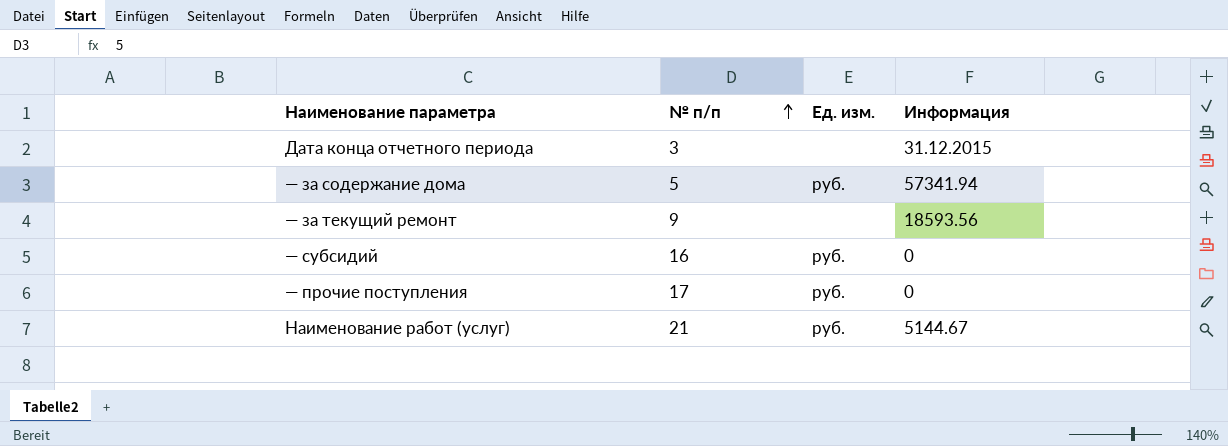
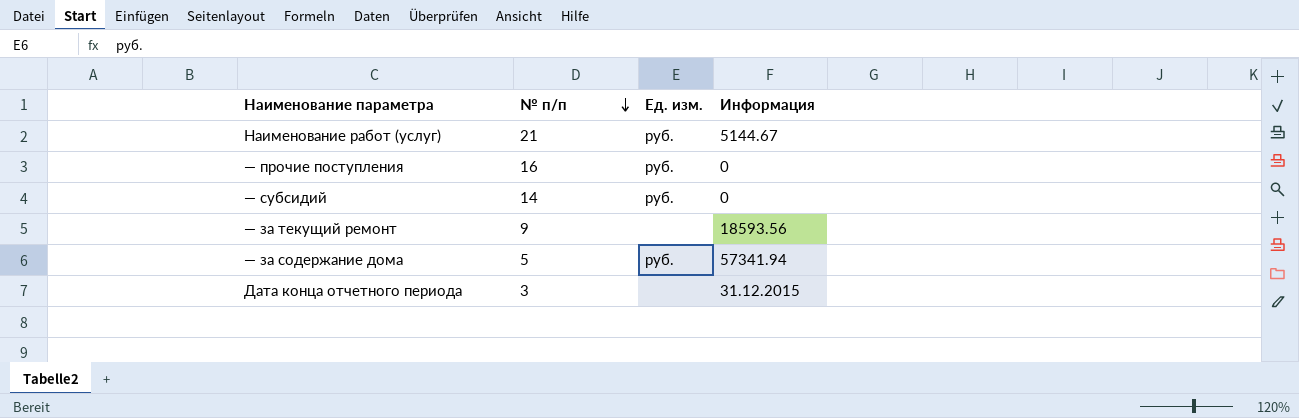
row order: № п/п ascending -> № п/п descending
— прочие поступления | № п/п: 17 -> 16
— субсидий | № п/п: 16 -> 14

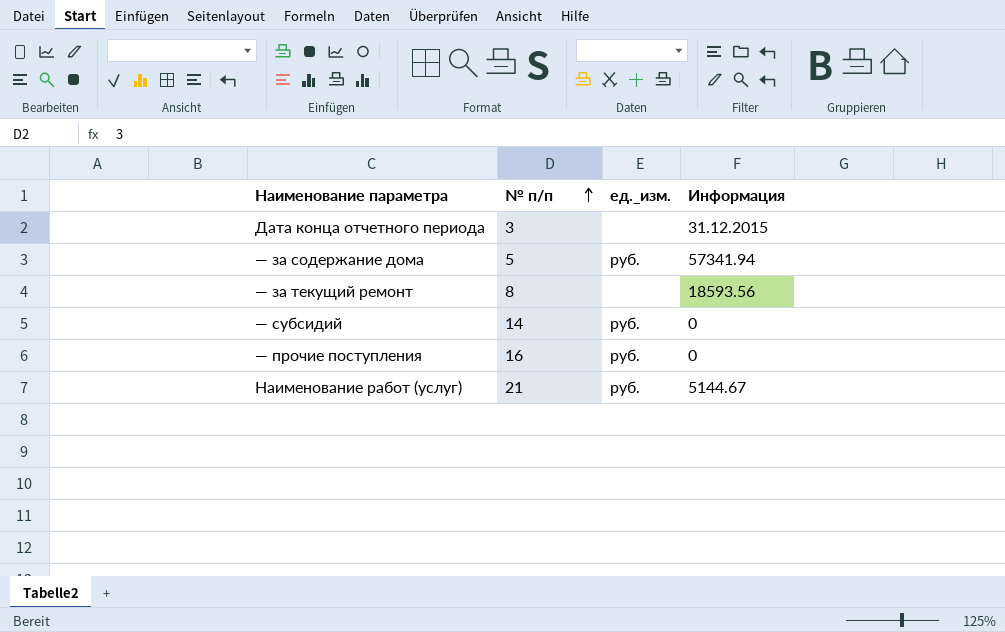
row order: № п/п descending -> № п/п ascending
column name: Ед. изм. -> ед._изм.
— за текущий ремонт | № п/п: 9 -> 8

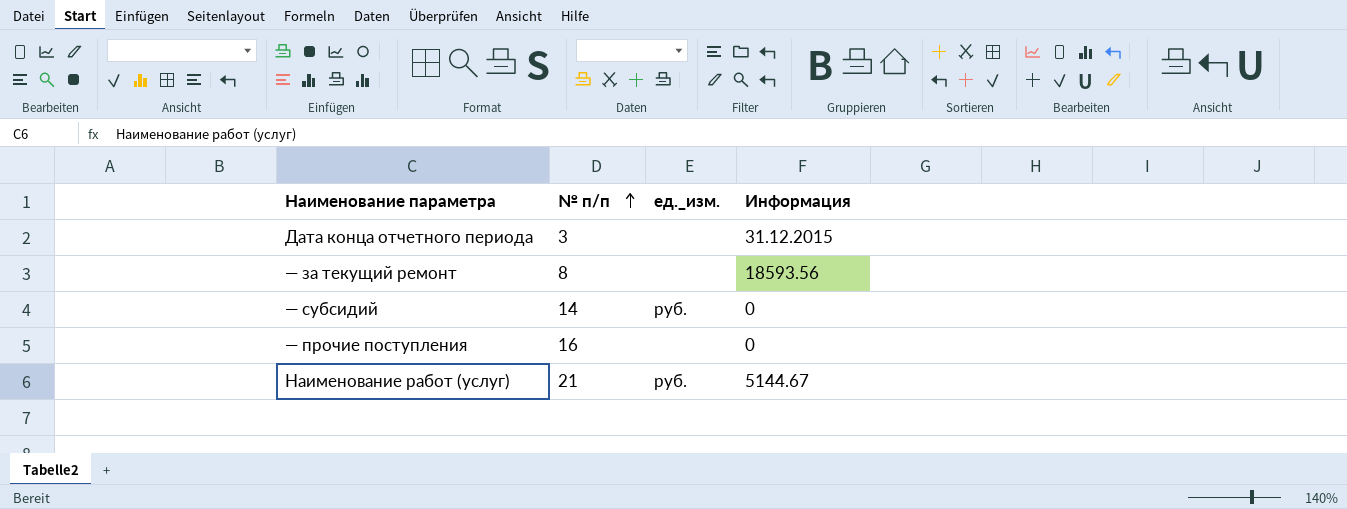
row — за содержание дома: 5 | руб. | 57341.94 -> none
— прочие поступления | ед._изм.: руб. -> none

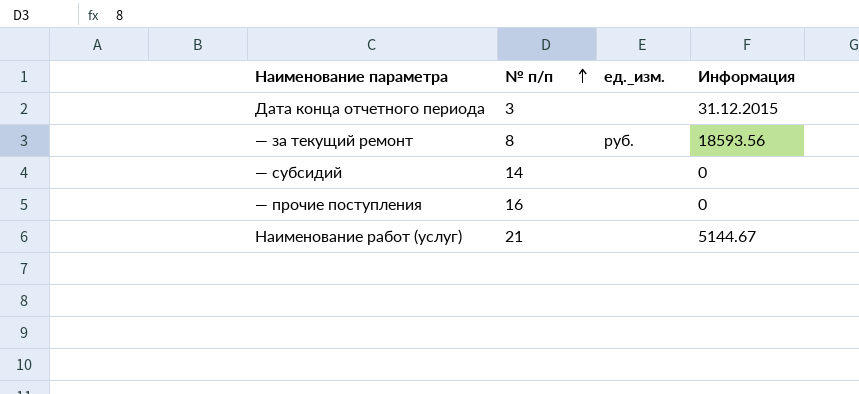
— за текущий ремонт | ед._изм.: none -> руб.
— субсидий | ед._изм.: руб. -> none
Наименование работ (услуг) | ед._изм.: руб. -> none

